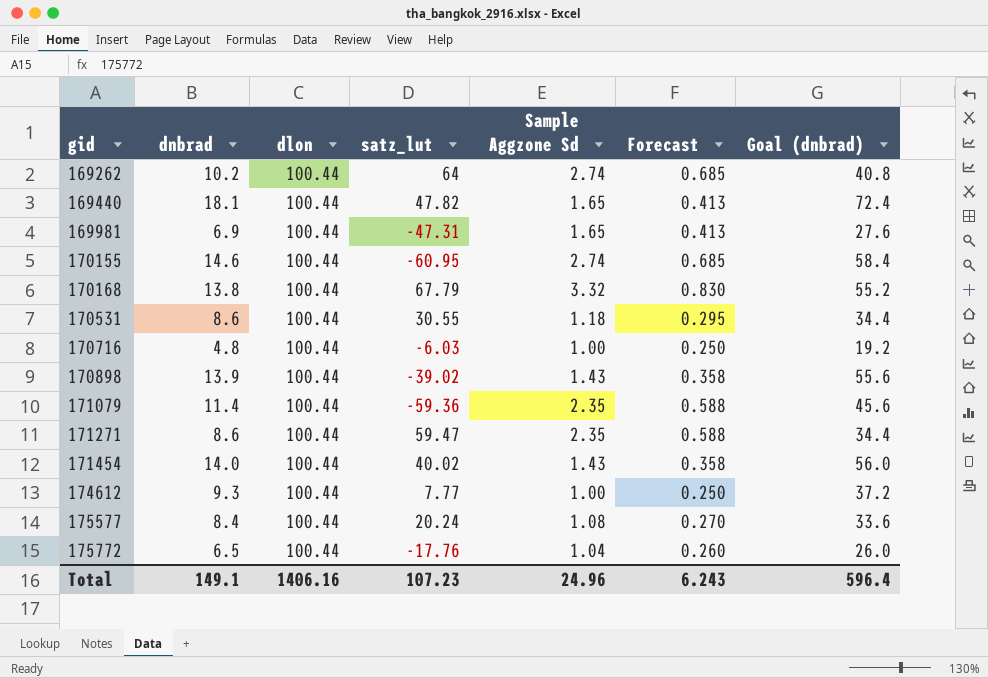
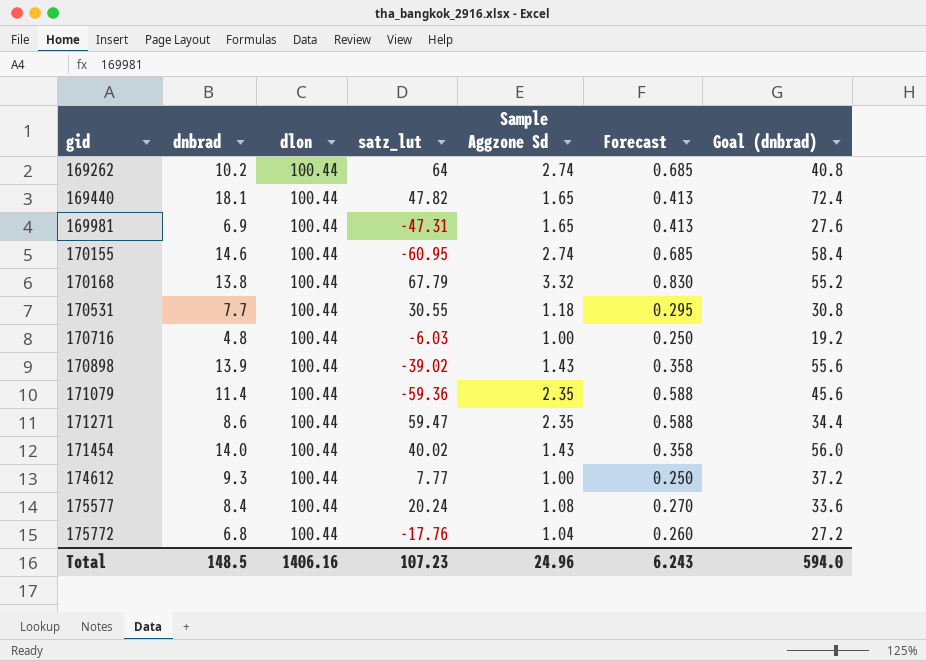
170531 | dnbrad: 8.6 -> 7.7
170531 | Goal (dnbrad): 34.4 -> 30.8
175772 | dnbrad: 6.5 -> 6.8
175772 | Goal (dnbrad): 26.0 -> 27.2
Total | dnbrad: 149.1 -> 148.5
Total | Goal (dnbrad): 596.4 -> 594.0

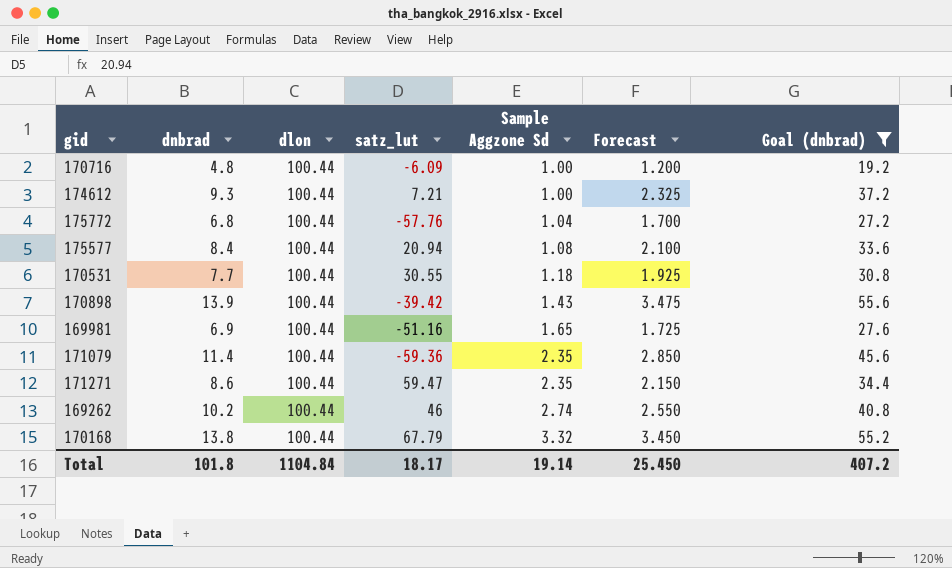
filter: none -> Goal (dnbrad) <= 55.6
row order: gid ascending -> Sample Aggzone Sd ascending
column Forecast | formula: [Sample Aggzone Sd] * 0.25 -> [dnbrad] * 0.25
170716 | satz_lut: -6.03 -> -6.09
174612 | satz_lut: 7.77 -> 7.21
175772 | satz_lut: -17.76 -> -57.76
175577 | satz_lut: 20.24 -> 20.94
170898 | satz_lut: -39.02 -> -39.42
169981 | satz_lut: -47.31 -> -51.16
169262 | satz_lut: 64 -> 46
Total | dnbrad: 148.5 -> 101.8
Total | dlon: 1406.16 -> 1104.84
Total | satz_lut: 107.23 -> 18.17
Total | Sample Aggzone Sd: 24.96 -> 19.14
Total | Forecast: 6.243 -> 25.450
Total | Goal (dnbrad): 594.0 -> 407.2

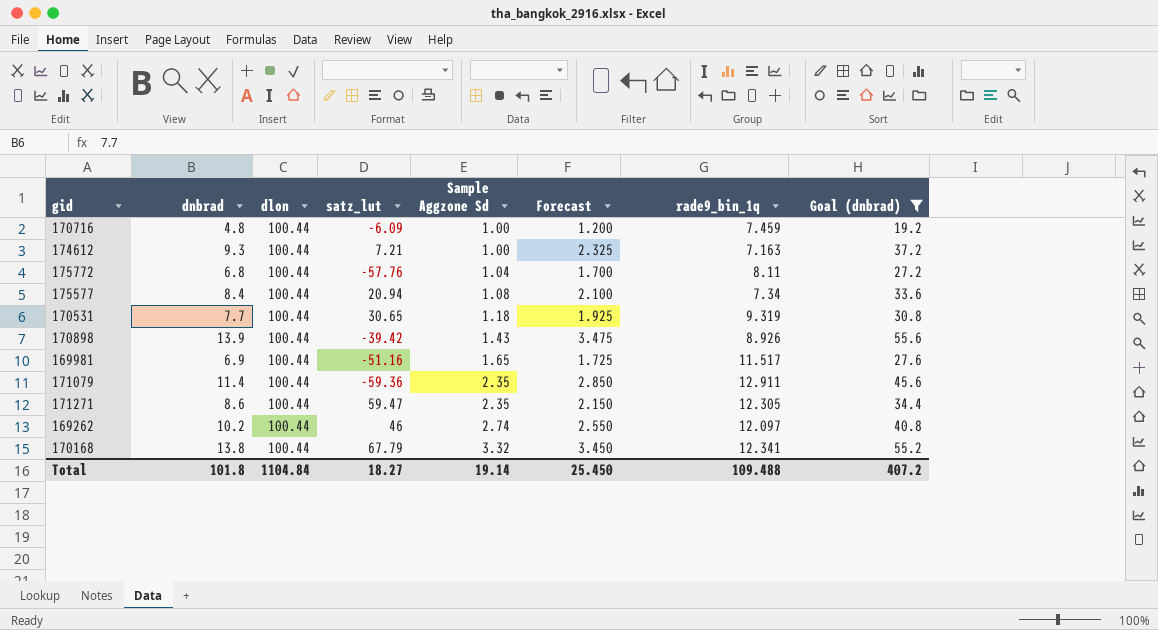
column rade9_bin_1q | position: none -> 7
170531 | satz_lut: 30.55 -> 30.65
Total | satz_lut: 18.17 -> 18.27

